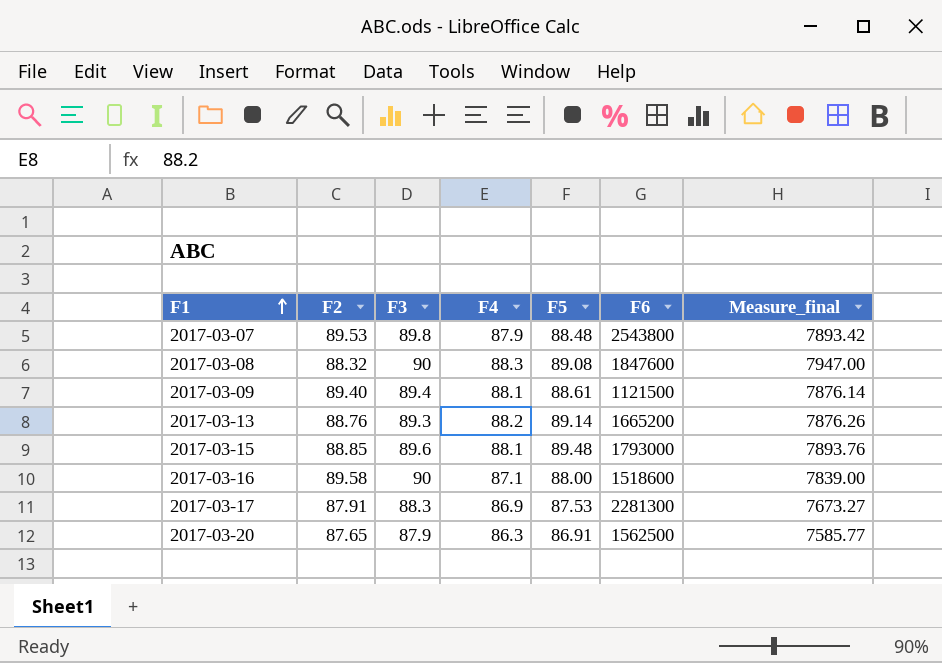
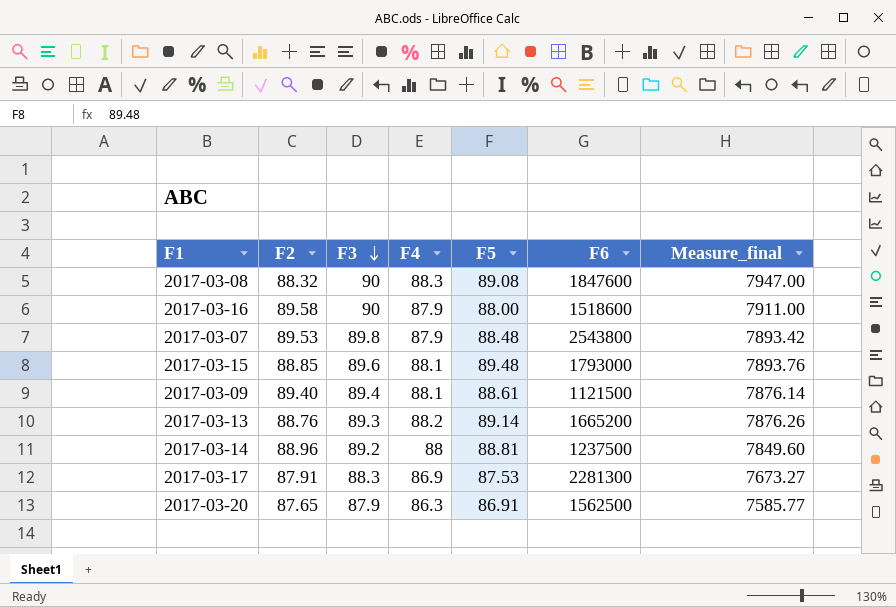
row order: F1 ascending -> F3 descending
2017-03-16 | F4: 87.1 -> 87.9
2017-03-16 | Measure_final: 7839.00 -> 7911.00
row 2017-03-14: none -> 88.96 | 89.2 | 88 | 88.81 | 1237500 | 7849.60

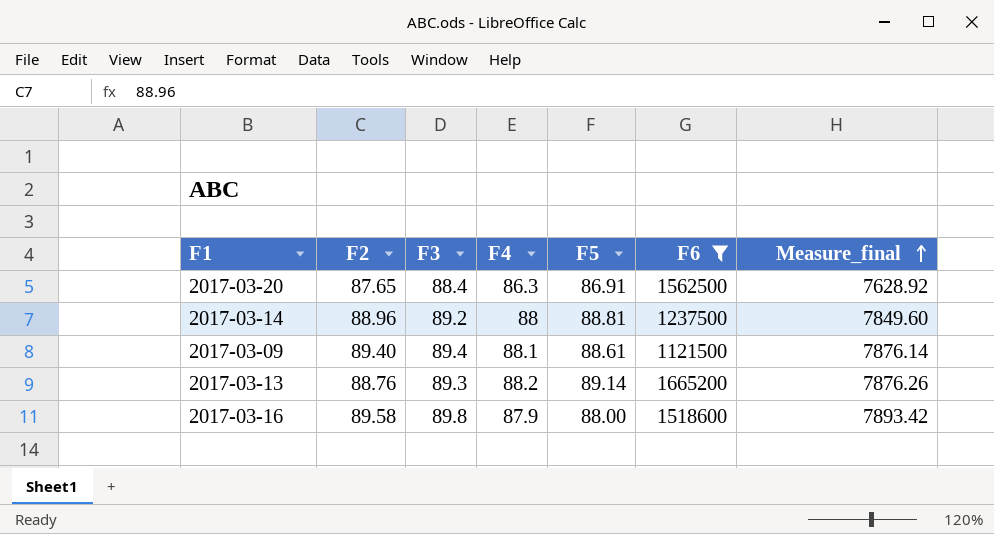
filter: none -> F6 <= 1665200
row order: F3 descending -> Measure_final ascending
2017-03-20 | F3: 87.9 -> 88.4
2017-03-20 | Measure_final: 7585.77 -> 7628.92
2017-03-16 | F3: 90 -> 89.8
2017-03-16 | Measure_final: 7911.00 -> 7893.42

